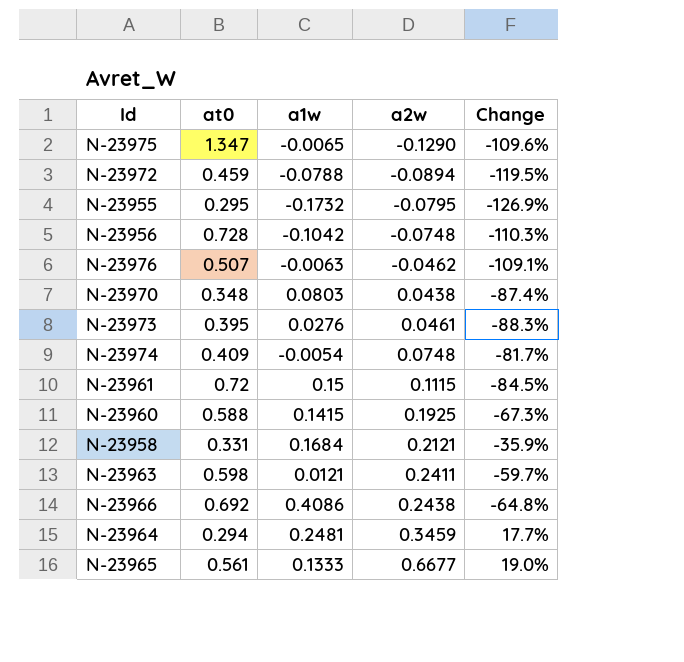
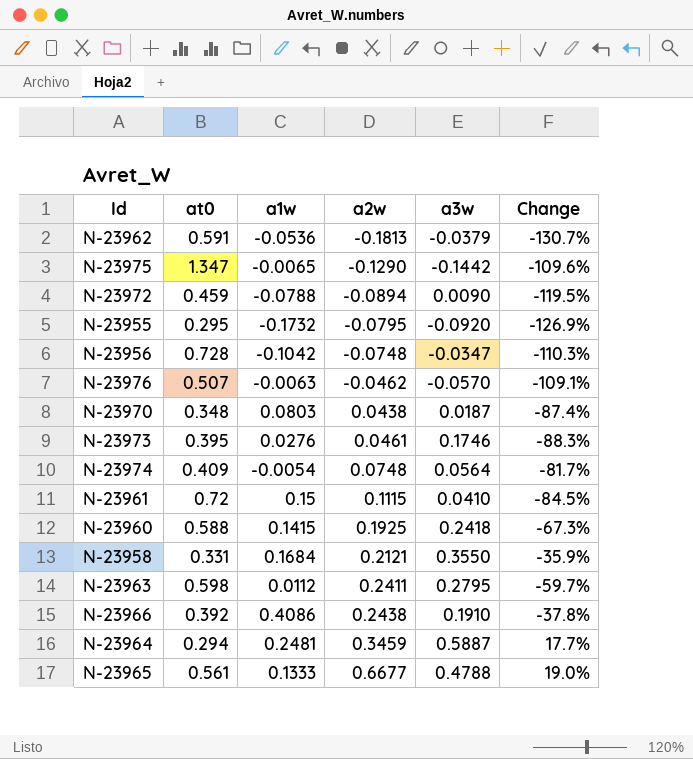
column a3w | position: none -> 5
row N-23962: none -> 0.591 | -0.0536 | -0.1813 | -0.0379 | -130.7%
N-23963 | a1w: 0.0121 -> 0.0112
N-23966 | at0: 0.692 -> 0.392
N-23966 | Change: -64.8% -> -37.8%

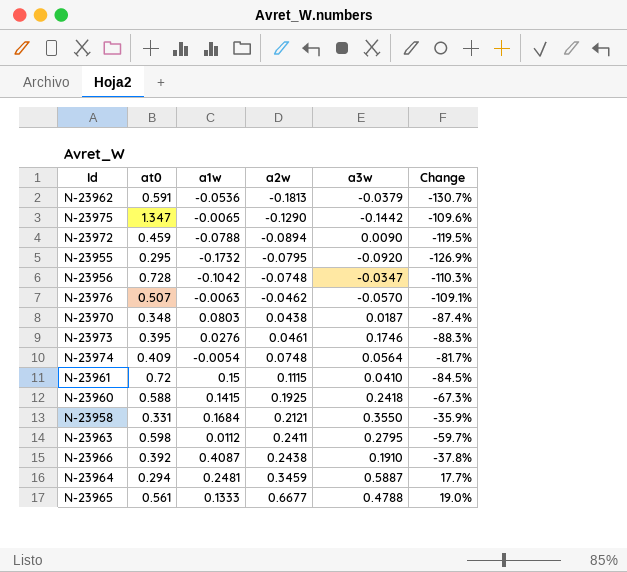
N-23966 | a1w: 0.4086 -> 0.4087

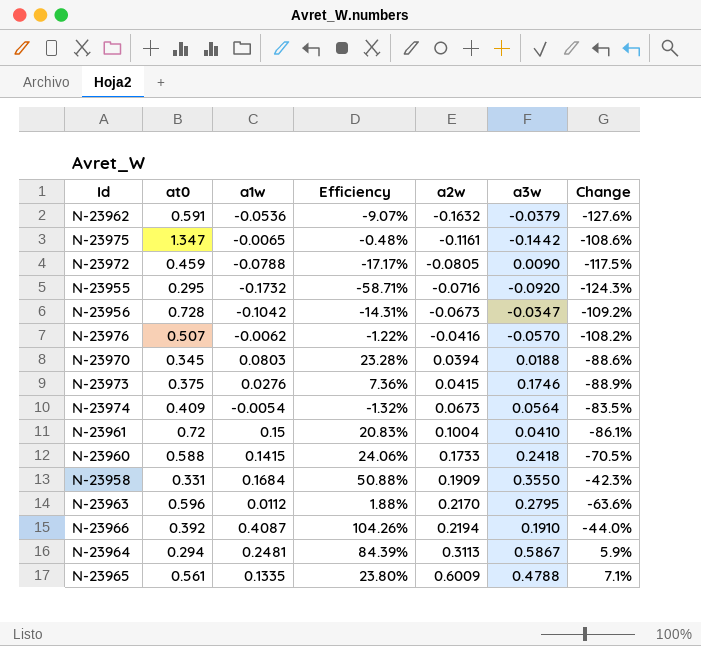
column Efficiency | formula: none -> [a1w] / [at0]
N-23962 | a2w: -0.1813 -> -0.1632
N-23962 | Change: -130.7% -> -127.6%
N-23975 | a2w: -0.1290 -> -0.1161
N-23975 | Change: -109.6% -> -108.6%
N-23972 | a2w: -0.0894 -> -0.0805
N-23972 | Change: -119.5% -> -117.5%
N-23955 | a2w: -0.0795 -> -0.0716
N-23955 | Change: -126.9% -> -124.3%
N-23956 | a2w: -0.0748 -> -0.0673
N-23956 | Change: -110.3% -> -109.2%
N-23976 | a1w: -0.0063 -> -0.0062
N-23976 | a2w: -0.0462 -> -0.0416
N-23976 | Change: -109.1% -> -108.2%
N-23970 | at0: 0.348 -> 0.345
N-23970 | a2w: 0.0438 -> 0.0394
N-23970 | a3w: 0.0187 -> 0.0188
N-23970 | Change: -87.4% -> -88.6%
N-23973 | at0: 0.395 -> 0.375
N-23973 | a2w: 0.0461 -> 0.0415
N-23973 | Change: -88.3% -> -88.9%
N-23974 | a2w: 0.0748 -> 0.0673
N-23974 | Change: -81.7% -> -83.5%
N-23961 | a2w: 0.1115 -> 0.1004
N-23961 | Change: -84.5% -> -86.1%
N-23960 | a2w: 0.1925 -> 0.1733
N-23960 | Change: -67.3% -> -70.5%
N-23958 | a2w: 0.2121 -> 0.1909
N-23958 | Change: -35.9% -> -42.3%
N-23963 | at0: 0.598 -> 0.596
N-23963 | a2w: 0.2411 -> 0.2170
N-23963 | Change: -59.7% -> -63.6%
N-23966 | a2w: 0.2438 -> 0.2194
N-23966 | Change: -37.8% -> -44.0%
N-23964 | a2w: 0.3459 -> 0.3113
N-23964 | a3w: 0.5887 -> 0.5867
N-23964 | Change: 17.7% -> 5.9%
N-23965 | a1w: 0.1333 -> 0.1335
N-23965 | a2w: 0.6677 -> 0.6009
N-23965 | Change: 19.0% -> 7.1%

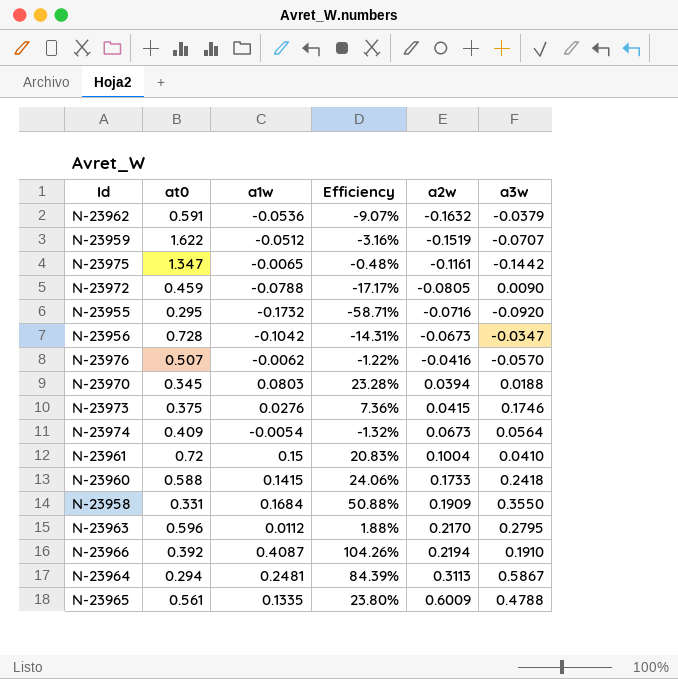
column Change | formula: ([a2w] - [at0]) / [at0] -> none
row N-23959: none -> 1.622 | -0.0512 | -3.16% | -0.1519 | -0.0707

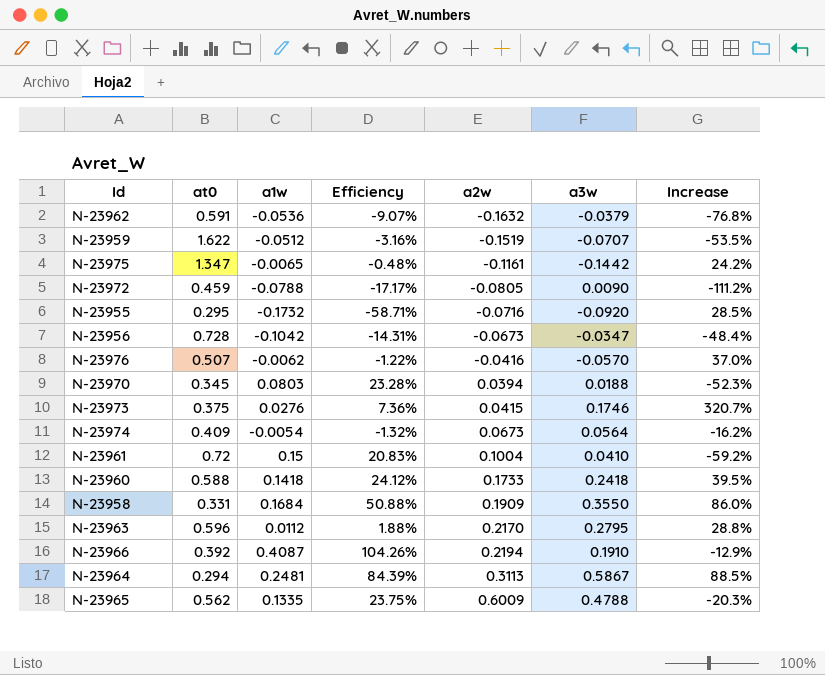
column Increase | formula: none -> ([a3w] - [a2w]) / [a2w]
N-23960 | a1w: 0.1415 -> 0.1418
N-23960 | Efficiency: 24.06% -> 24.12%
N-23965 | at0: 0.561 -> 0.562
N-23965 | Efficiency: 23.80% -> 23.75%

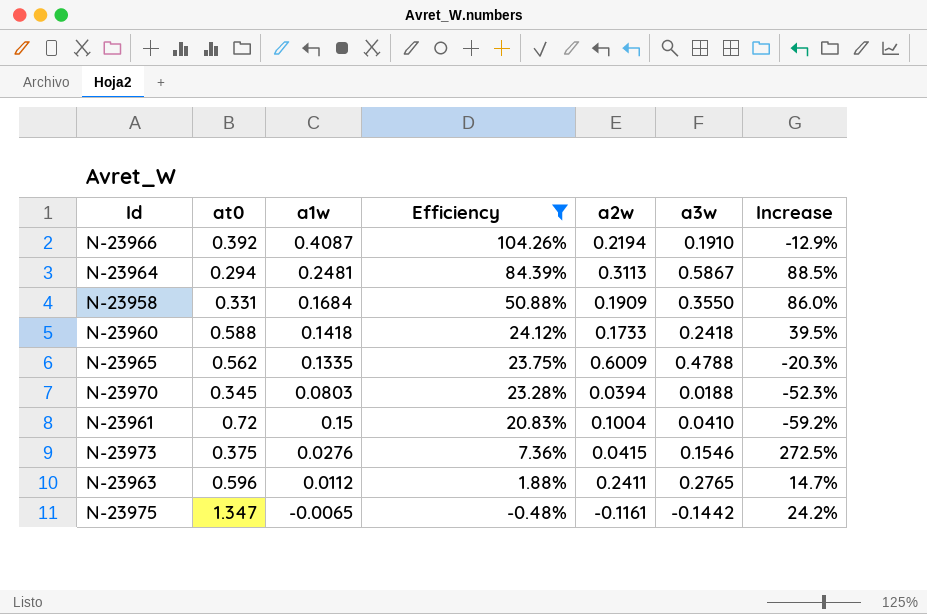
filter: none -> Efficiency >= -0.48%
row order: a2w ascending -> Efficiency descending
N-23973 | a3w: 0.1746 -> 0.1546
N-23973 | Increase: 320.7% -> 272.5%
N-23963 | a2w: 0.2170 -> 0.2411
N-23963 | a3w: 0.2795 -> 0.2765
N-23963 | Increase: 28.8% -> 14.7%

